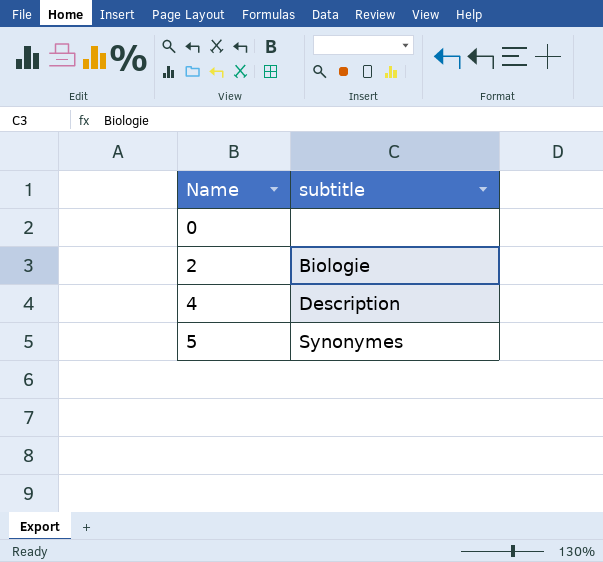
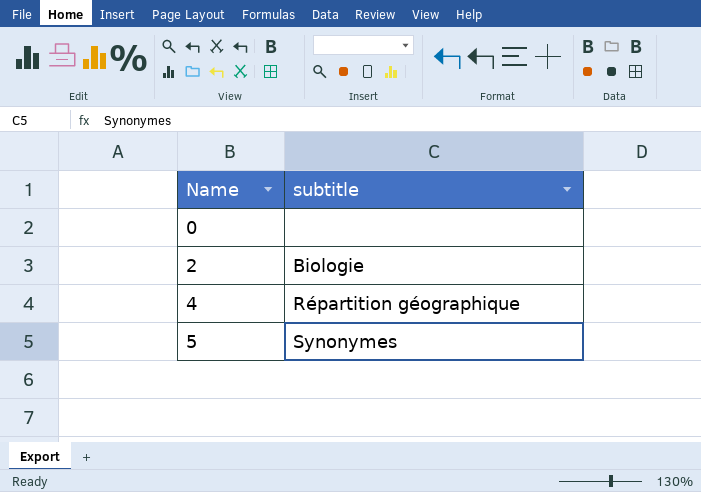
4 | subtitle: Description -> Répartition géographique

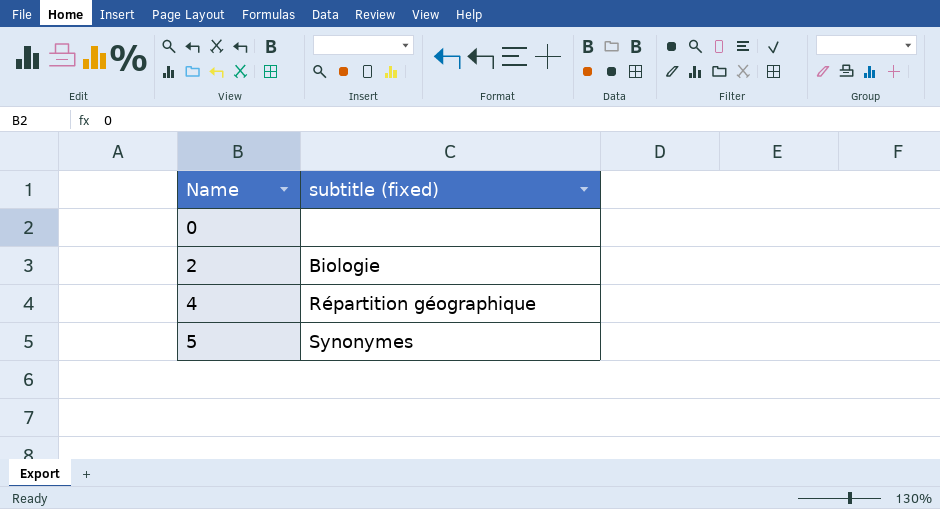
column name: subtitle -> subtitle (fixed)

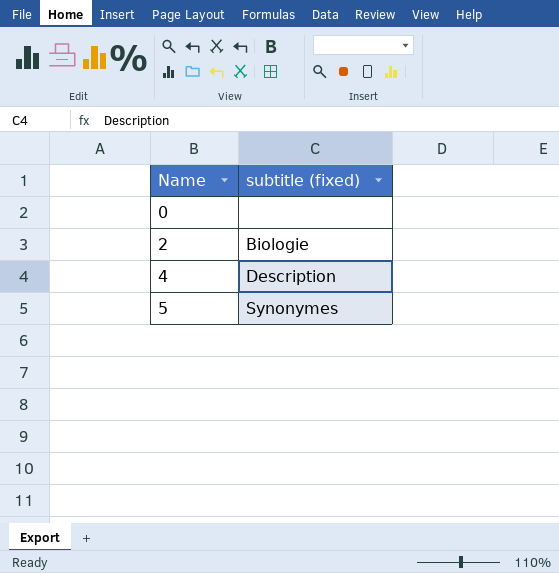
4 | subtitle (fixed): Répartition géographique -> Description

